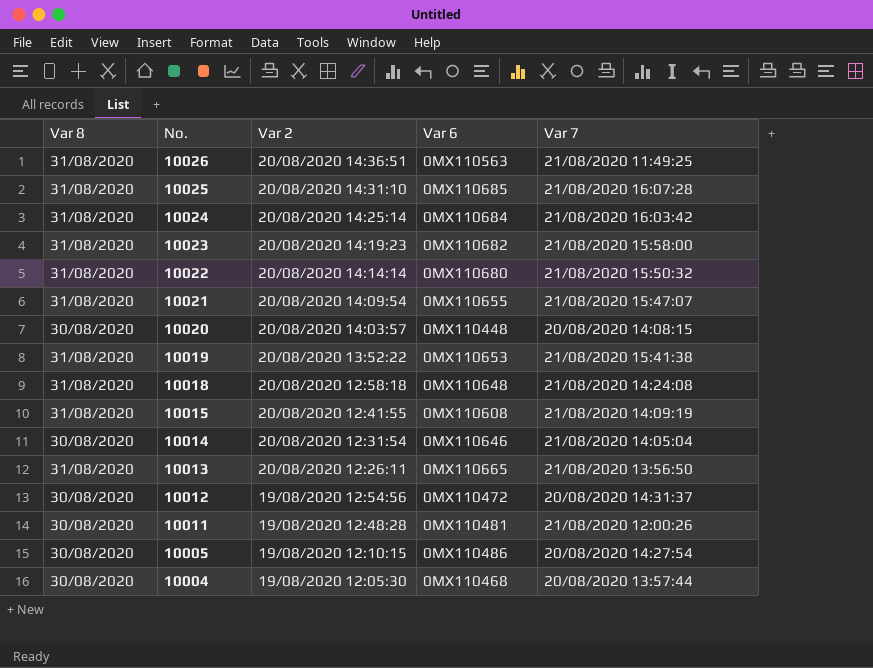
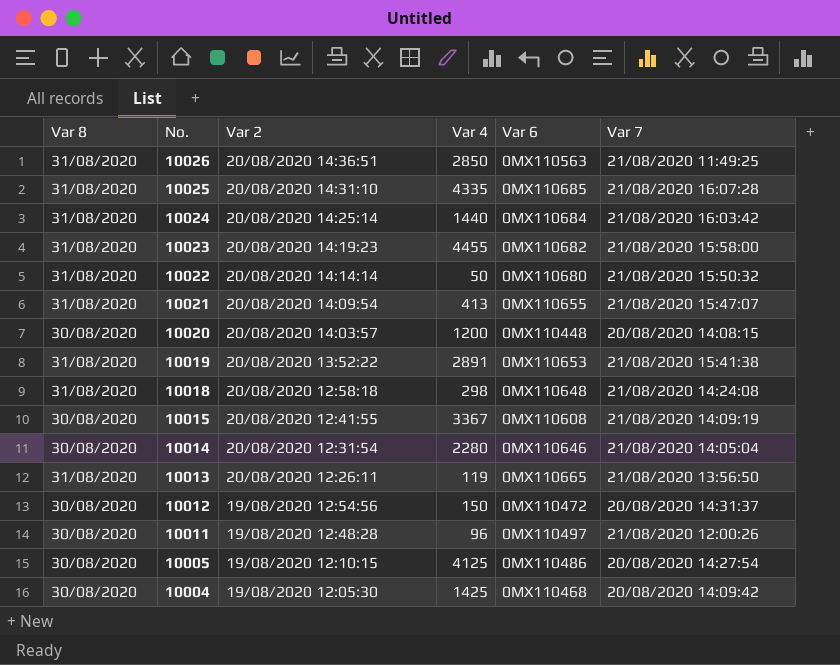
column Var 4 | position: none -> 4
10015 | Var 8: 31/08/2020 -> 30/08/2020
10011 | Var 6: 0MX110481 -> 0MX110497
10004 | Var 7: 20/08/2020 13:57:44 -> 20/08/2020 14:09:42

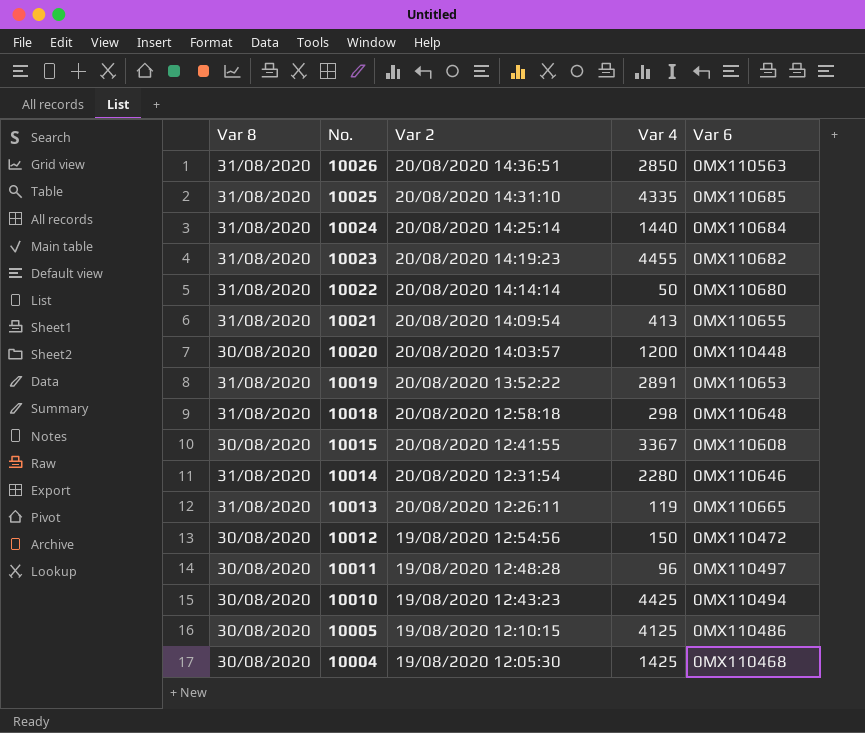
column Var 7 | position: 6 -> none
10014 | Var 8: 30/08/2020 -> 31/08/2020
row 10010: none -> 30/08/2020 | 19/08/2020 12:43:23 | 4425 | 0MX110494

